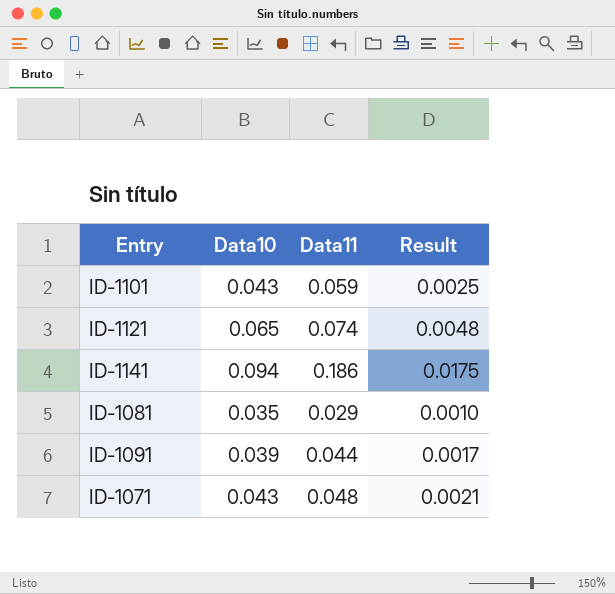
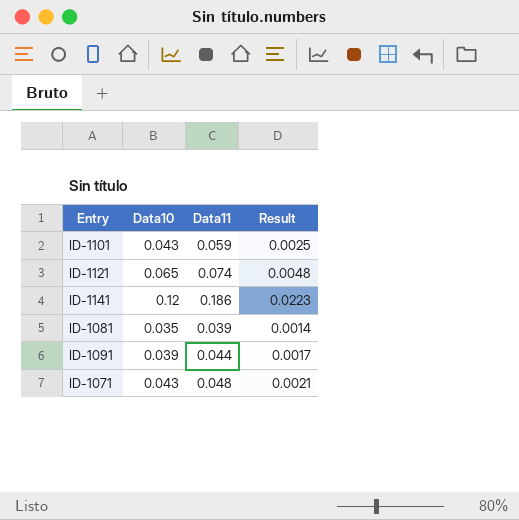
ID-1141 | Data10: 0.094 -> 0.12
ID-1141 | Result: 0.0175 -> 0.0223
ID-1081 | Data11: 0.029 -> 0.039
ID-1081 | Result: 0.0010 -> 0.0014

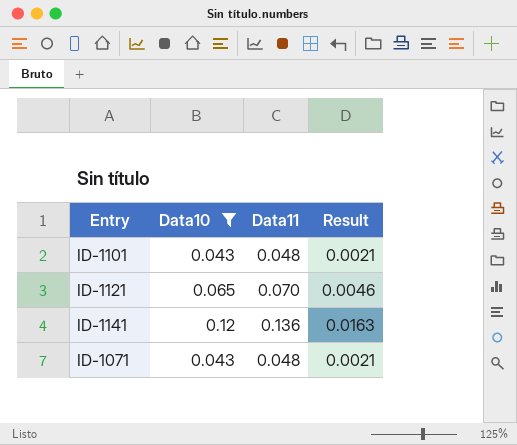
filter: none -> Data10 >= 0.043
ID-1101 | Data11: 0.059 -> 0.048
ID-1101 | Result: 0.0025 -> 0.0021
ID-1121 | Data11: 0.074 -> 0.070
ID-1121 | Result: 0.0048 -> 0.0046
ID-1141 | Data11: 0.186 -> 0.136
ID-1141 | Result: 0.0223 -> 0.0163

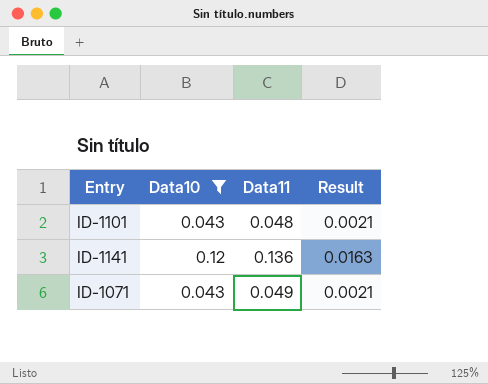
row ID-1121: 0.065 | 0.070 | 0.0046 -> none
ID-1071 | Data11: 0.048 -> 0.049

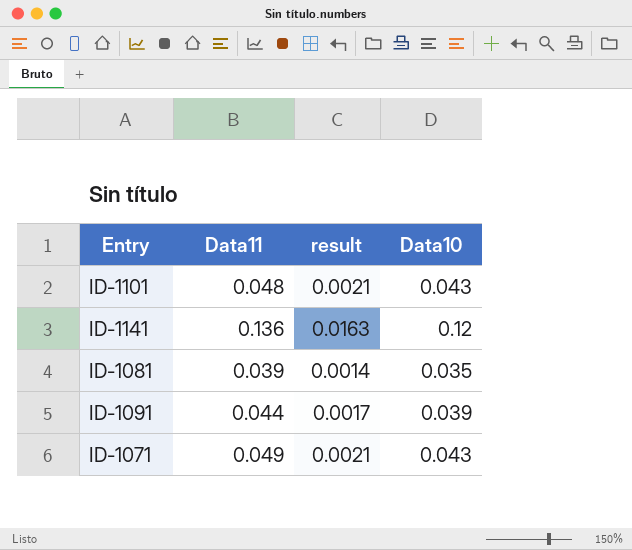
filter: Data10 >= 0.043 -> none
column name: Result -> result
column Data10 | position: 2 -> 4

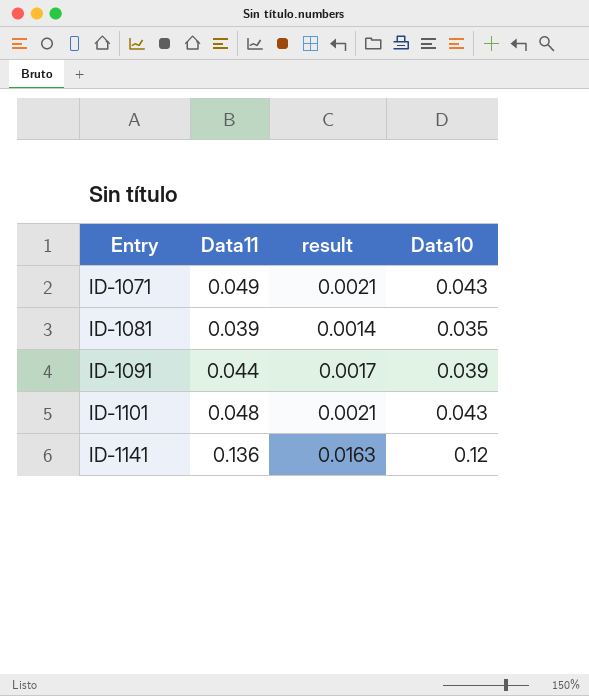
row order: none -> Entry ascending

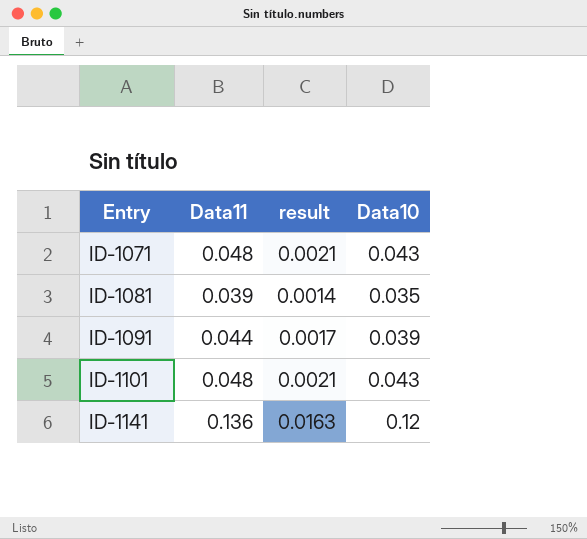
ID-1071 | Data11: 0.049 -> 0.048

